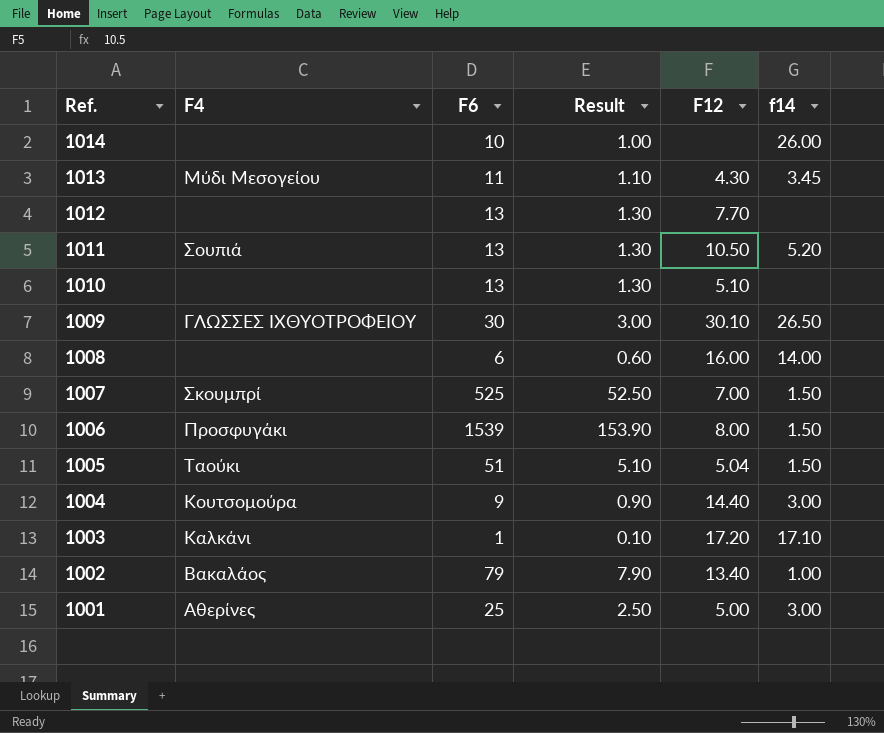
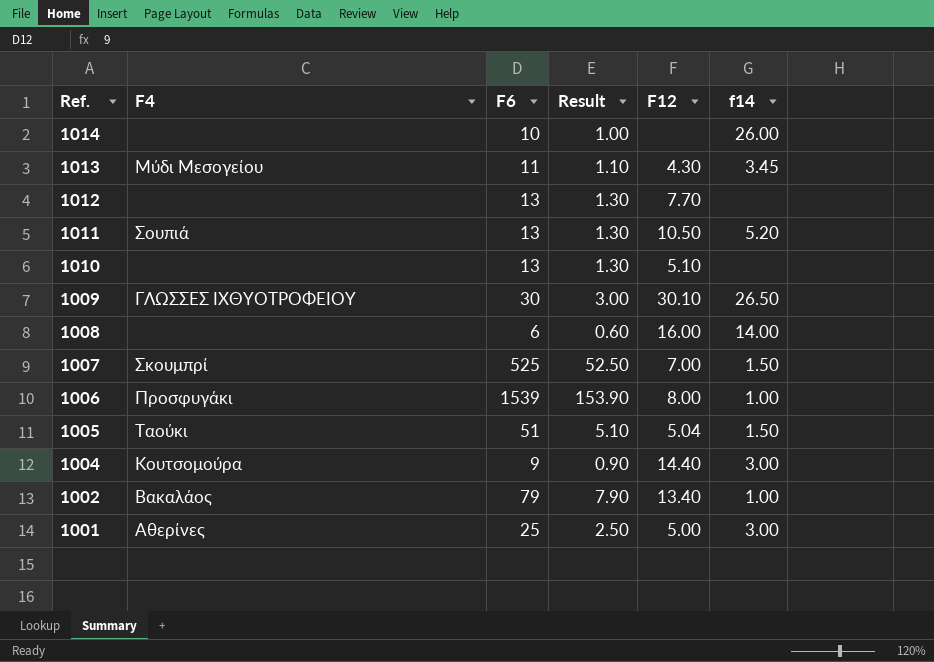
row 1003: Καλκάνι | 1 | 0.10 | 17.20 | 17.10 -> none
1006 | f14: 1.50 -> 1.00

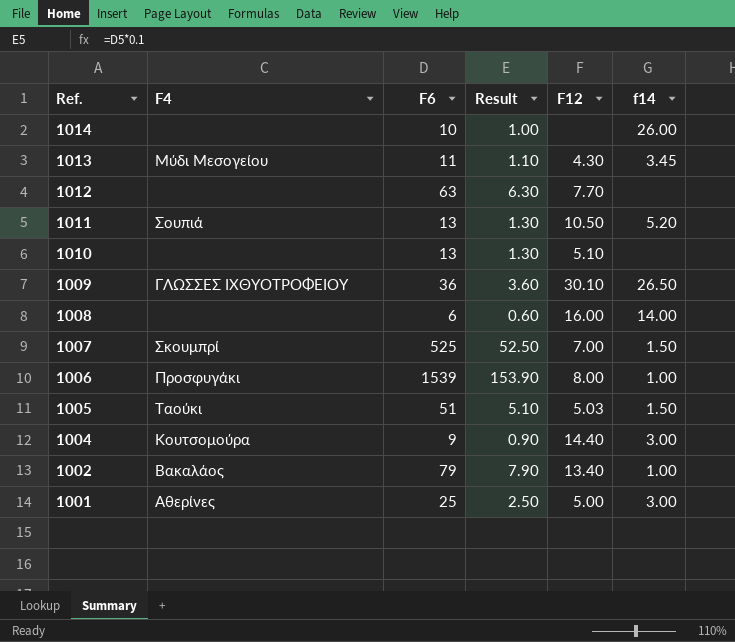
1012 | F6: 13 -> 63
1012 | Result: 1.30 -> 6.30
1009 | F6: 30 -> 36
1009 | Result: 3.00 -> 3.60
1005 | F12: 5.04 -> 5.03

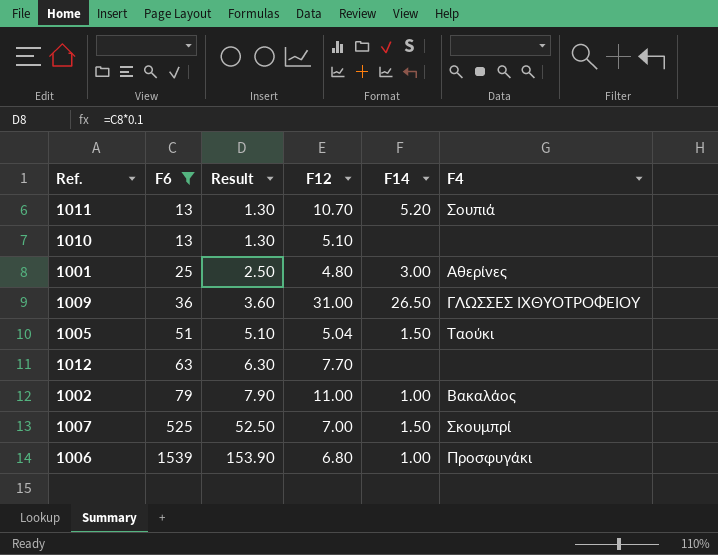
filter: none -> F6 >= 13
row order: Ref. descending -> F6 ascending
column name: f14 -> F14
column F4 | position: 2 -> 6
1011 | F12: 10.50 -> 10.70
1001 | F12: 5.00 -> 4.80
1009 | F12: 30.10 -> 31.00
1005 | F12: 5.03 -> 5.04
1002 | F12: 13.40 -> 11.00
1006 | F12: 8.00 -> 6.80

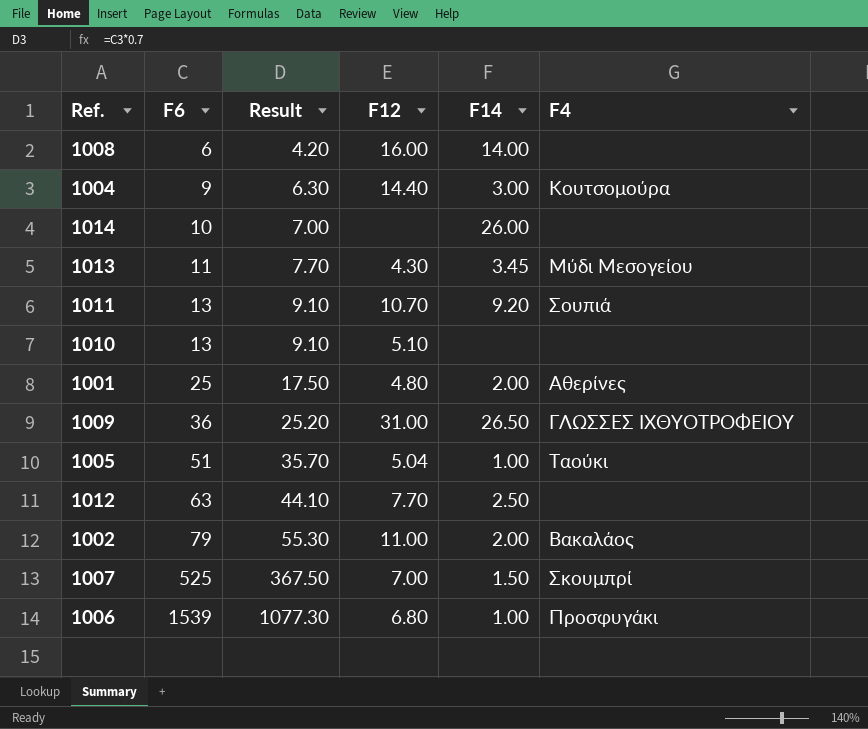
filter: F6 >= 13 -> none
column Result | formula: [F6] * 0.1 -> [F6] * 0.7
1011 | F14: 5.20 -> 9.20
1001 | F14: 3.00 -> 2.00
1005 | F14: 1.50 -> 1.00
1012 | F14: none -> 2.50
1002 | F14: 1.00 -> 2.00

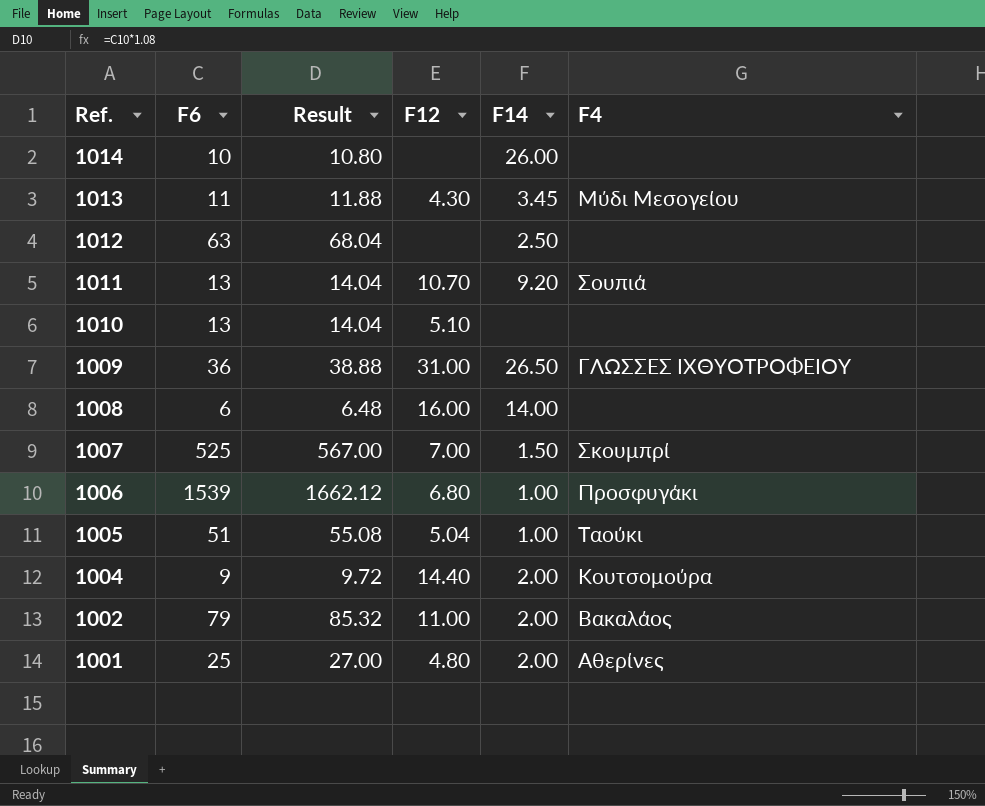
row order: F6 ascending -> Ref. descending
column Result | formula: [F6] * 0.7 -> [F6] * 1.08
1012 | F12: 7.70 -> none
1004 | F14: 3.00 -> 2.00

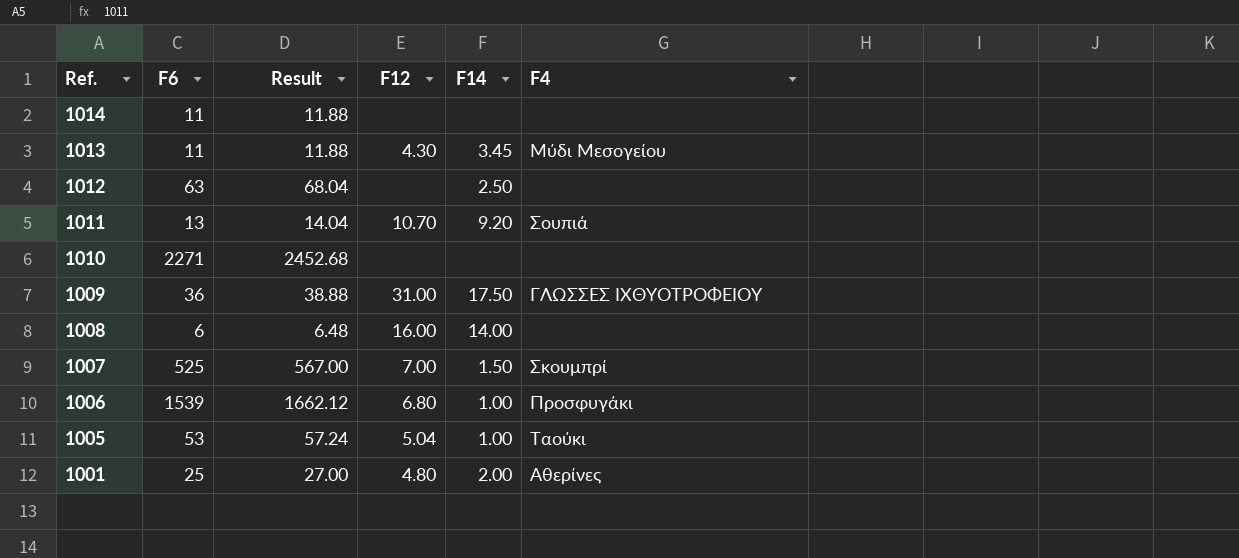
row 1004: 9 | 9.72 | 14.40 | 2.00 | Κουτσομούρα -> none
row 1002: 79 | 85.32 | 11.00 | 2.00 | Βακαλάος -> none
1014 | F6: 10 -> 11
1014 | Result: 10.80 -> 11.88
1014 | F14: 26.00 -> none
1010 | F6: 13 -> 2271
1010 | Result: 14.04 -> 2452.68
1010 | F12: 5.10 -> none
1009 | F14: 26.50 -> 17.50
1005 | F6: 51 -> 53
1005 | Result: 55.08 -> 57.24

